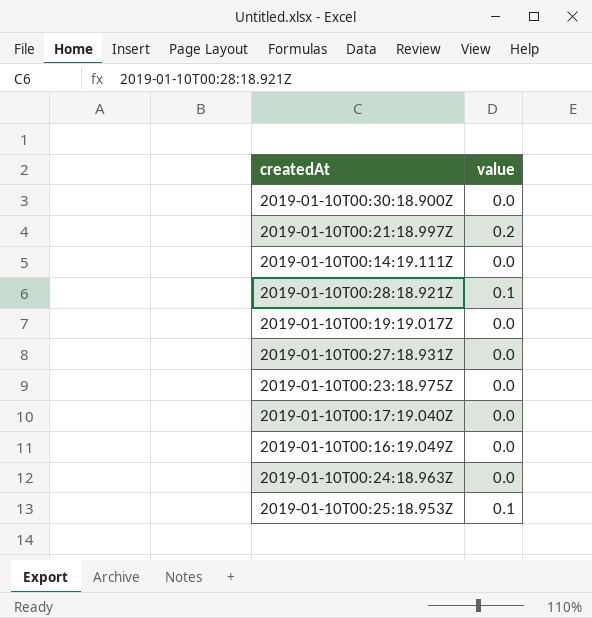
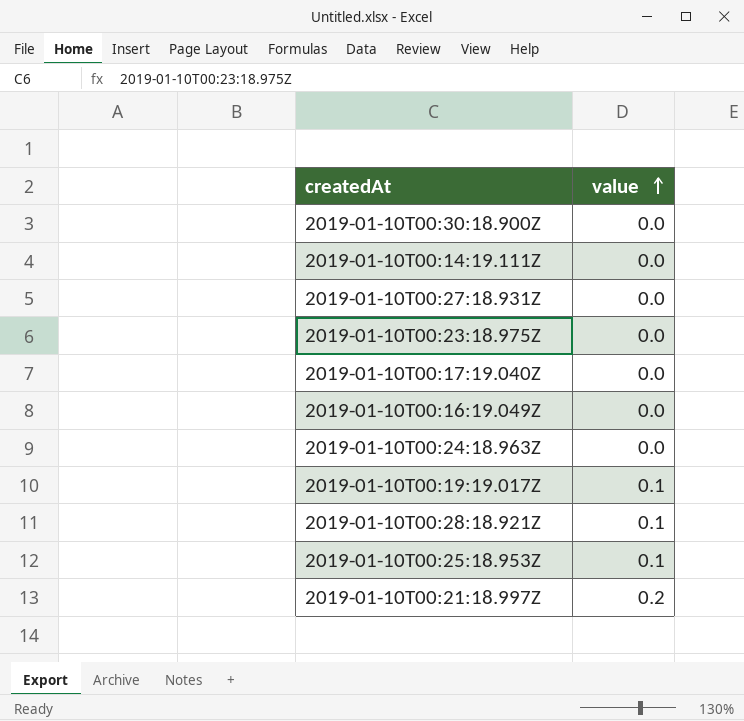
row order: none -> value ascending
2019-01-10T00:19:19.017Z | value: 0.0 -> 0.1

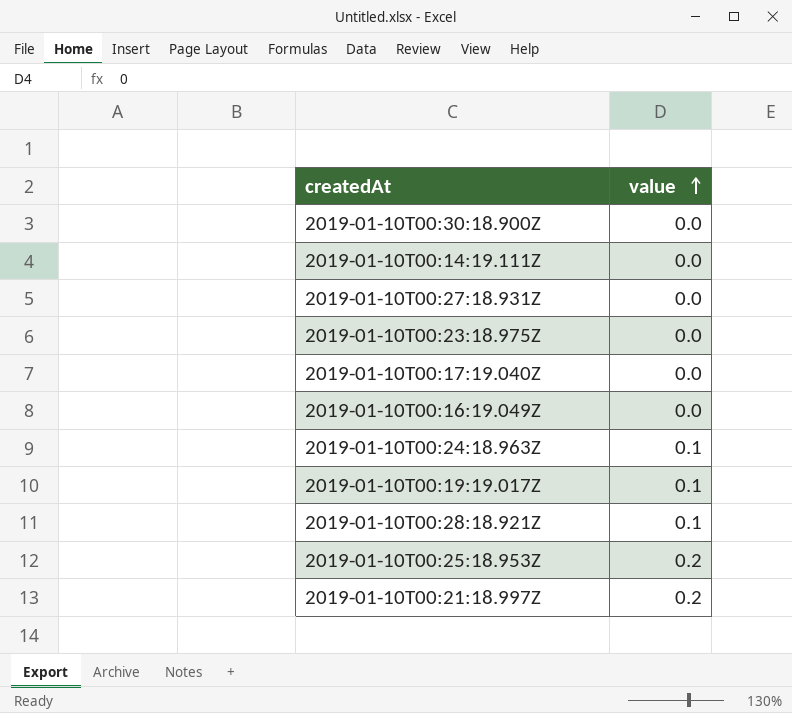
2019-01-10T00:24:18.963Z | value: 0.0 -> 0.1
2019-01-10T00:25:18.953Z | value: 0.1 -> 0.2

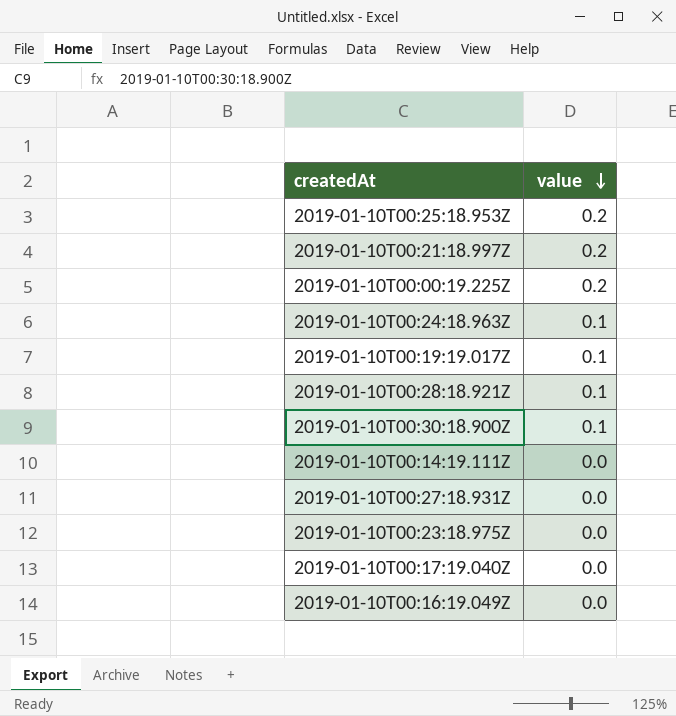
row order: value ascending -> value descending
row 2019-01-10T00:00:19.225Z: none -> 0.2
2019-01-10T00:30:18.900Z | value: 0.0 -> 0.1

